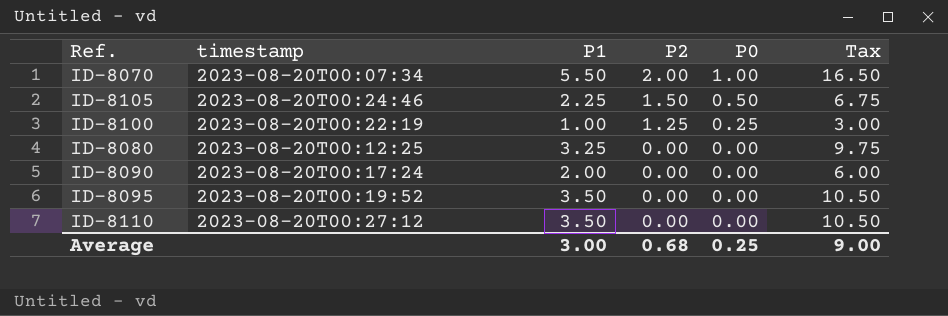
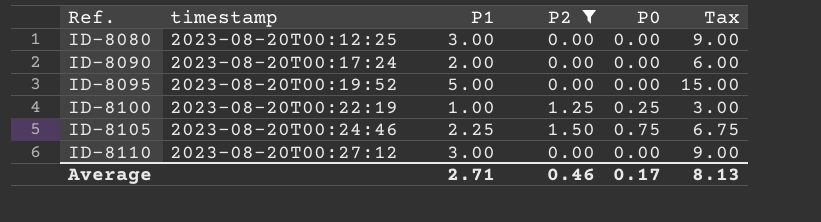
filter: none -> P2 != 2.00
row order: P2 descending -> Ref. ascending
ID-8080 | P1: 3.25 -> 3.00
ID-8080 | Tax: 9.75 -> 9.00
ID-8095 | P1: 3.50 -> 5.00
ID-8095 | Tax: 10.50 -> 15.00
ID-8105 | P0: 0.50 -> 0.75
ID-8110 | P1: 3.50 -> 3.00
ID-8110 | Tax: 10.50 -> 9.00
Average | P1: 3.00 -> 2.71
Average | P2: 0.68 -> 0.46
Average | P0: 0.25 -> 0.17
Average | Tax: 9.00 -> 8.13

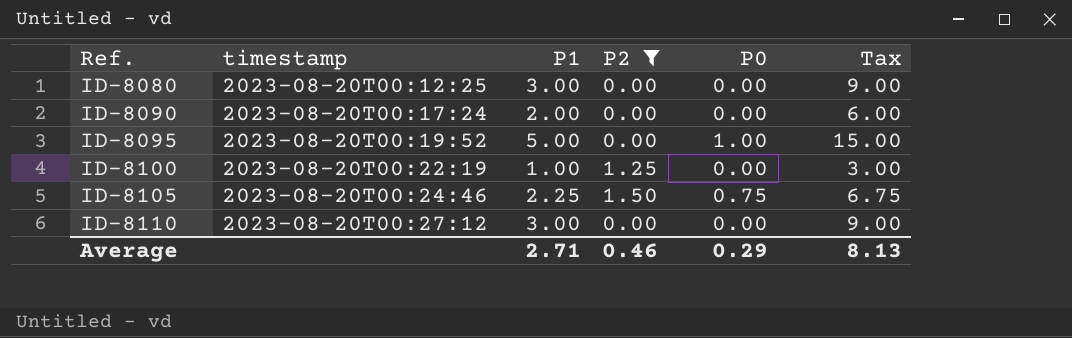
ID-8095 | P0: 0.00 -> 1.00
ID-8100 | P0: 0.25 -> 0.00
Average | P0: 0.17 -> 0.29

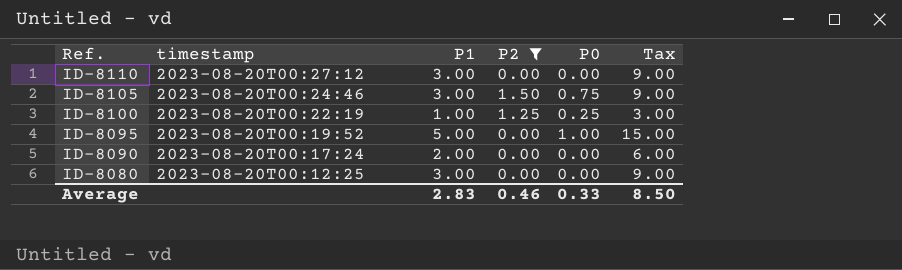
row order: Ref. ascending -> Ref. descending
ID-8105 | P1: 2.25 -> 3.00
ID-8105 | Tax: 6.75 -> 9.00
ID-8100 | P0: 0.00 -> 0.25
Average | P1: 2.71 -> 2.83
Average | P0: 0.29 -> 0.33
Average | Tax: 8.13 -> 8.50

